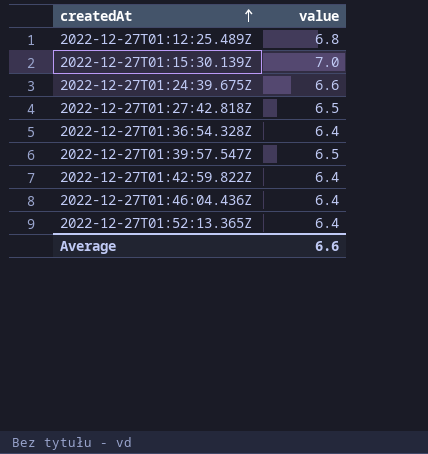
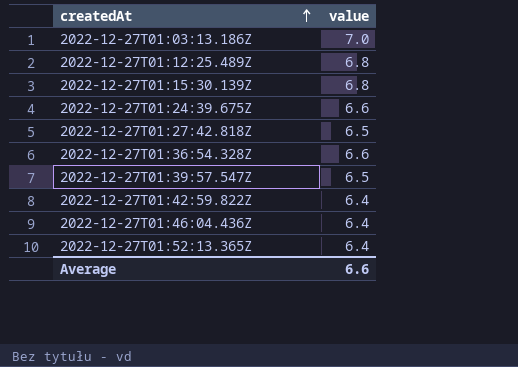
row 2022-12-27T01:03:13.186Z: none -> 7.0
2022-12-27T01:15:30.139Z | value: 7.0 -> 6.8
2022-12-27T01:36:54.328Z | value: 6.4 -> 6.6

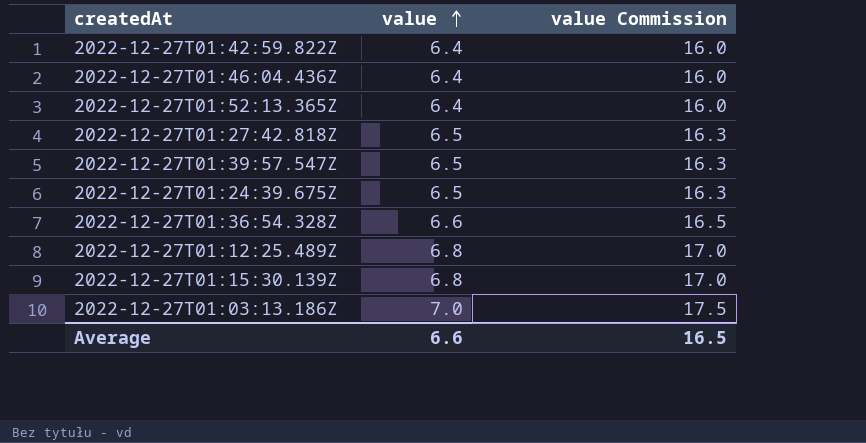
row order: createdAt ascending -> value ascending
column value Commission | formula: none -> [value] * 2.5
2022-12-27T01:24:39.675Z | value: 6.6 -> 6.5

